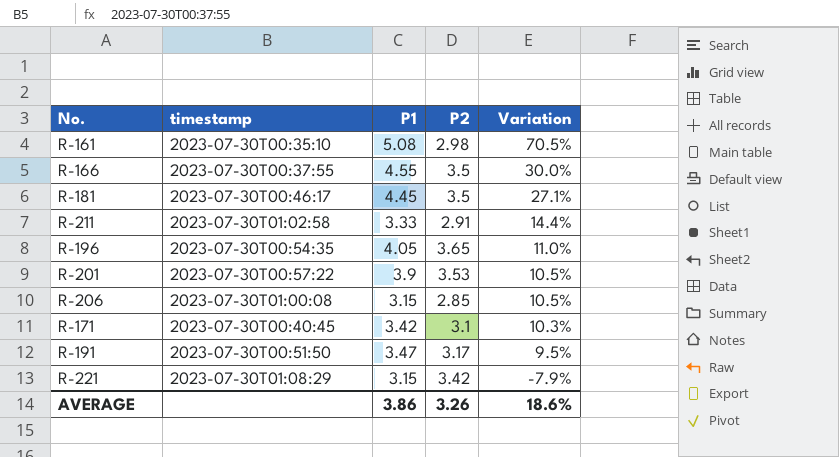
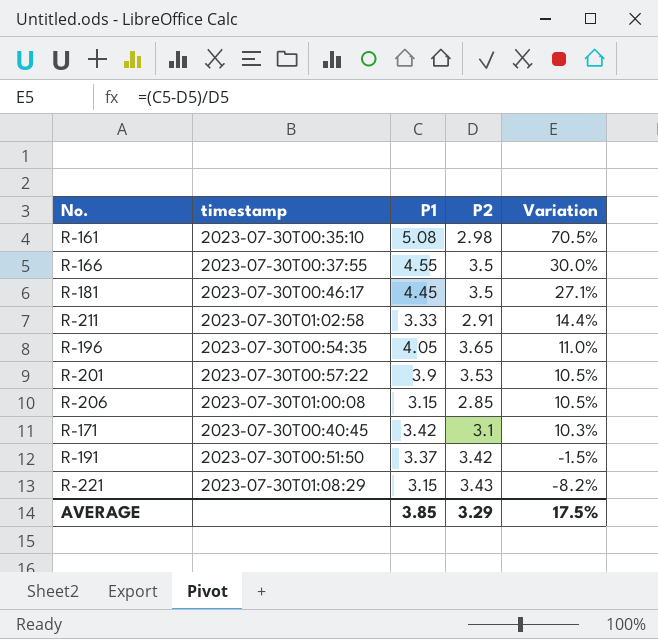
R-191 | P1: 3.47 -> 3.37
R-191 | P2: 3.17 -> 3.42
R-191 | Variation: 9.5% -> -1.5%
R-221 | P2: 3.42 -> 3.43
R-221 | Variation: -7.9% -> -8.2%
AVERAGE | P1: 3.86 -> 3.85
AVERAGE | P2: 3.26 -> 3.29
AVERAGE | Variation: 18.6% -> 17.5%

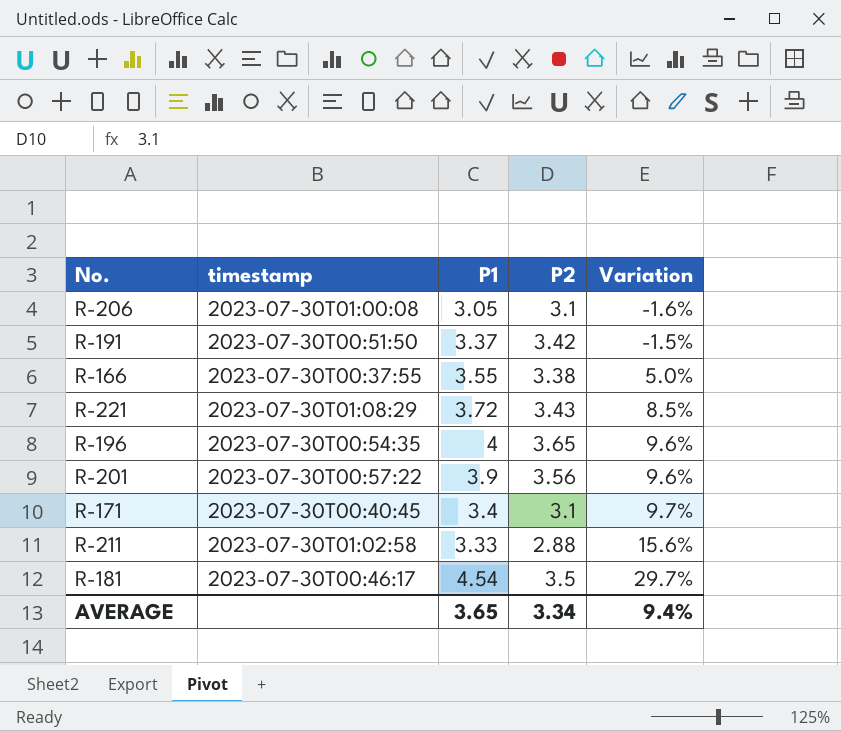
row order: Variation descending -> Variation ascending
row R-161: 2023-07-30T00:35:10 | 5.08 | 2.98 | 70.5% -> none
R-206 | P1: 3.15 -> 3.05
R-206 | P2: 2.85 -> 3.1
R-206 | Variation: 10.5% -> -1.6%
R-166 | P1: 4.55 -> 3.55
R-166 | P2: 3.5 -> 3.38
R-166 | Variation: 30.0% -> 5.0%
R-221 | P1: 3.15 -> 3.72
R-221 | Variation: -8.2% -> 8.5%
R-196 | P1: 4.05 -> 4
R-196 | Variation: 11.0% -> 9.6%
R-201 | P2: 3.53 -> 3.56
R-201 | Variation: 10.5% -> 9.6%
R-171 | P1: 3.42 -> 3.4
R-171 | Variation: 10.3% -> 9.7%
R-211 | P2: 2.91 -> 2.88
R-211 | Variation: 14.4% -> 15.6%
R-181 | P1: 4.45 -> 4.54
R-181 | Variation: 27.1% -> 29.7%
AVERAGE | P1: 3.85 -> 3.65
AVERAGE | P2: 3.29 -> 3.34
AVERAGE | Variation: 17.5% -> 9.4%

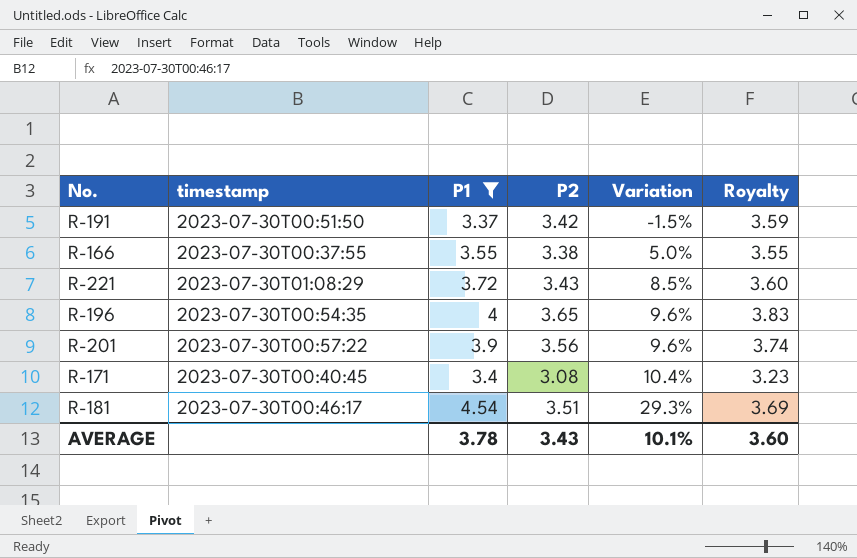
filter: none -> P1 >= 3.37
column Royalty | formula: none -> [P2] * 1.05
R-171 | P2: 3.1 -> 3.08
R-171 | Variation: 9.7% -> 10.4%
R-181 | P2: 3.5 -> 3.51
R-181 | Variation: 29.7% -> 29.3%
AVERAGE | P1: 3.65 -> 3.78
AVERAGE | P2: 3.34 -> 3.43
AVERAGE | Variation: 9.4% -> 10.1%

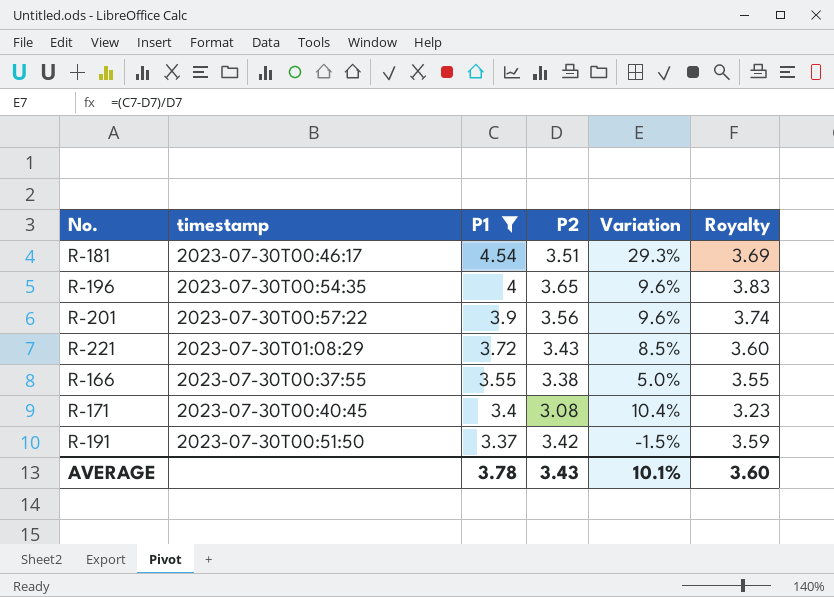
row order: Variation ascending -> P1 descending

